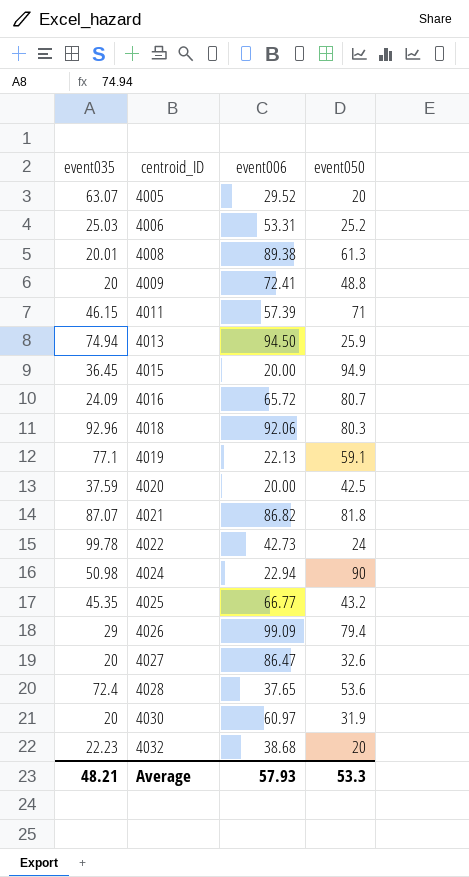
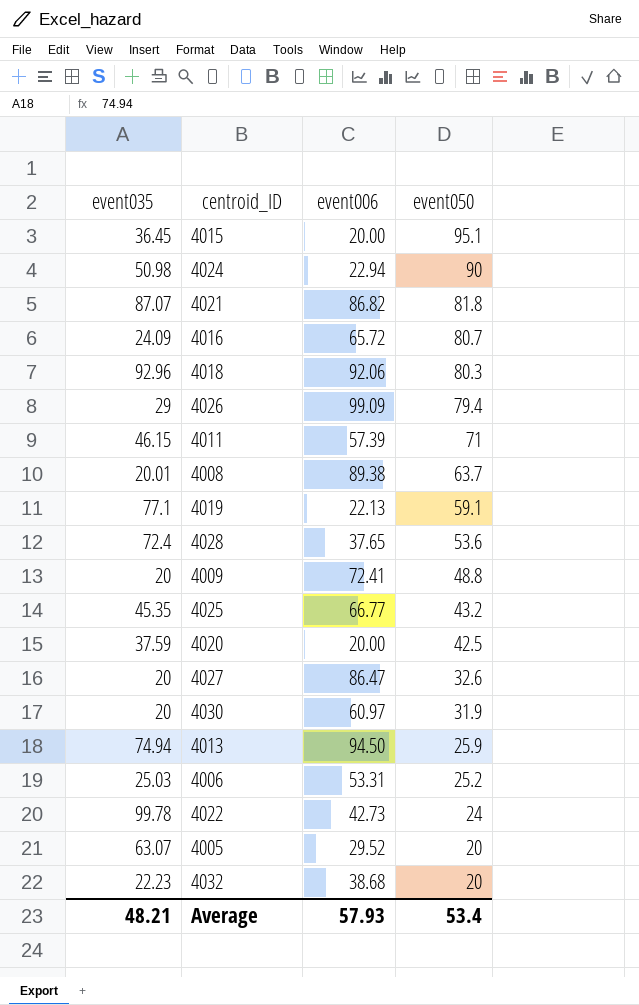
row order: centroid_ID ascending -> event050 descending
4015 | event050: 94.9 -> 95.1
4008 | event050: 61.3 -> 63.7
Average | event050: 53.3 -> 53.4

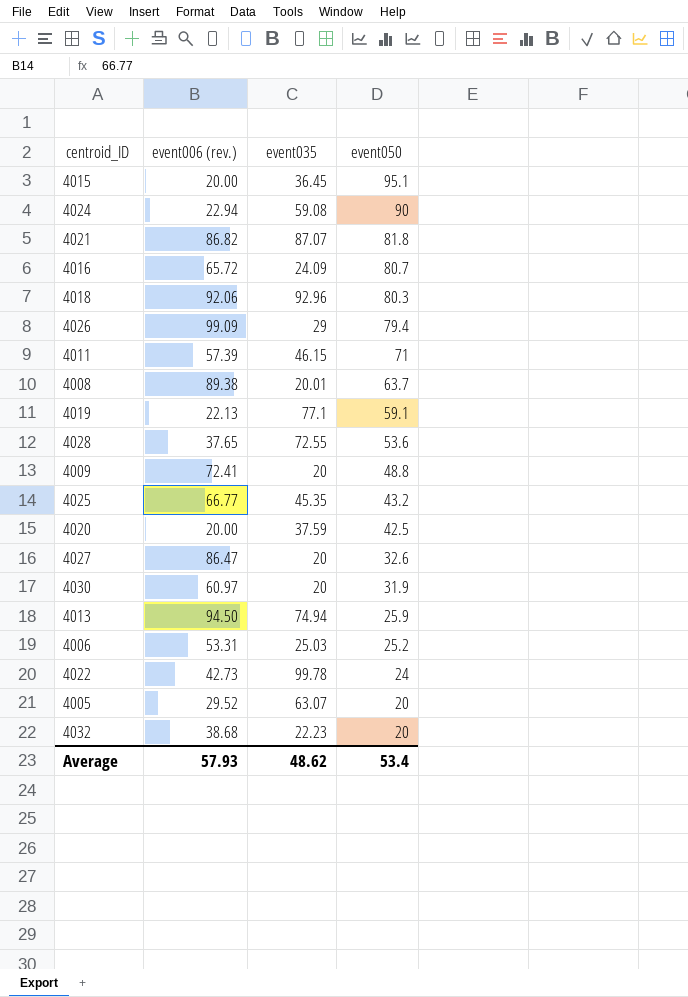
column name: event006 -> event006 (rev.)
column event035 | position: 1 -> 3
4024 | event035: 50.98 -> 59.08
4028 | event035: 72.4 -> 72.55
Average | event035: 48.21 -> 48.62

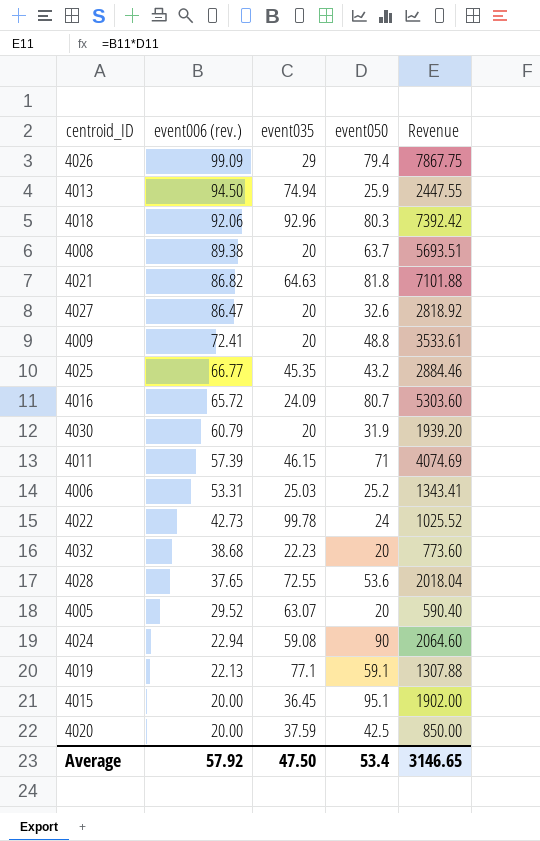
row order: event050 descending -> event006 (rev.) descending
column Revenue | formula: none -> [event006 (rev.)] * [event050]
4008 | event035: 20.01 -> 20
4021 | event035: 87.07 -> 64.63
4030 | event006 (rev.): 60.97 -> 60.79
Average | event006 (rev.): 57.93 -> 57.92
Average | event035: 48.62 -> 47.50

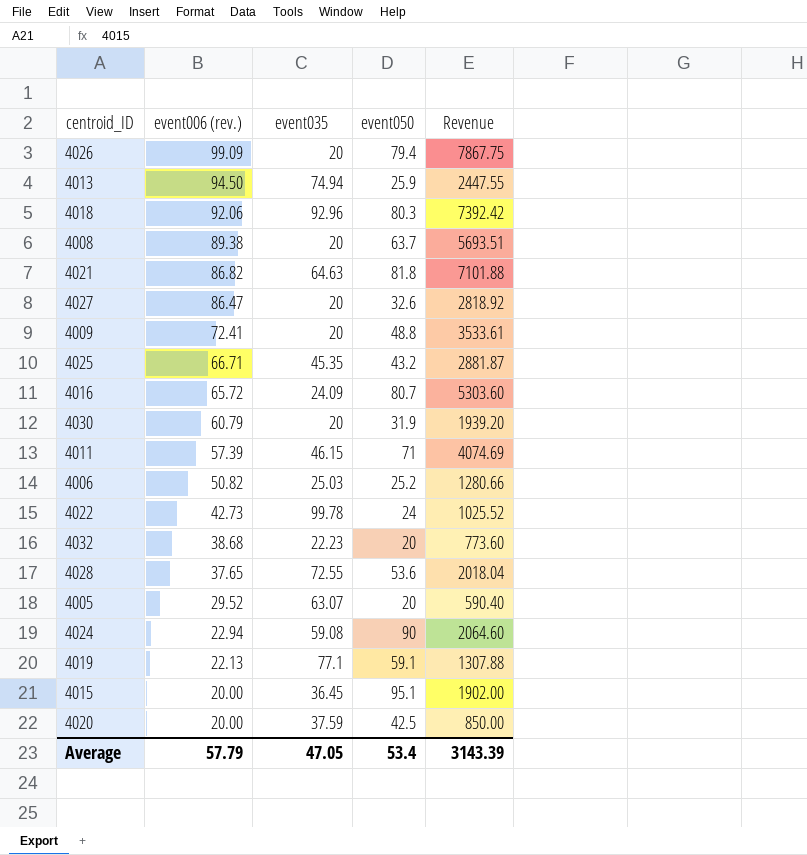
4026 | event035: 29 -> 20
4025 | event006 (rev.): 66.77 -> 66.71
4025 | Revenue: 2884.46 -> 2881.87
4006 | event006 (rev.): 53.31 -> 50.82
4006 | Revenue: 1343.41 -> 1280.66
Average | event006 (rev.): 57.92 -> 57.79
Average | event035: 47.50 -> 47.05
Average | Revenue: 3146.65 -> 3143.39

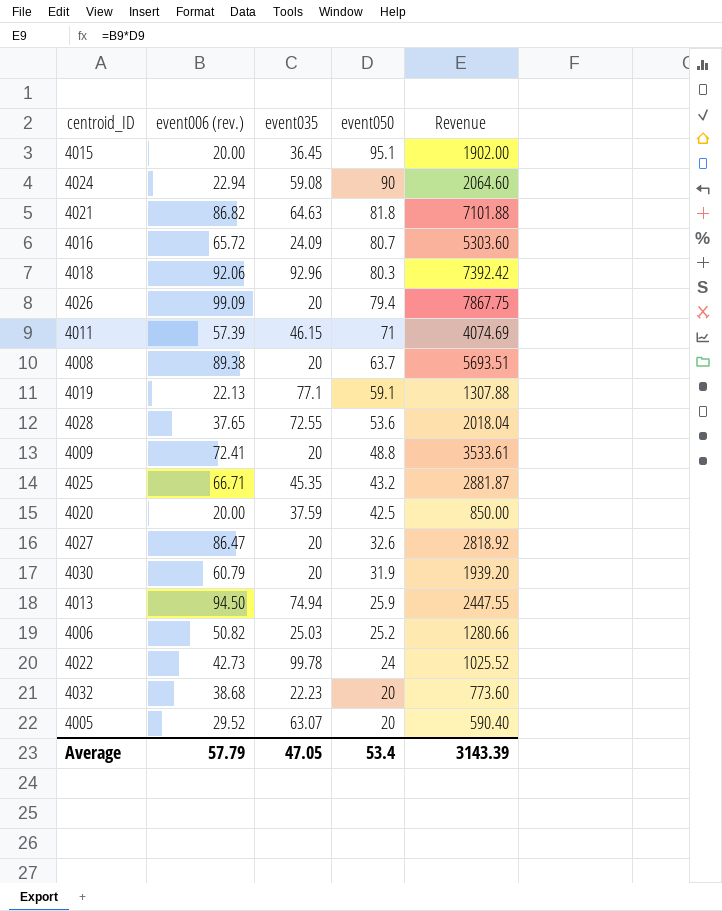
row order: event006 (rev.) descending -> event050 descending

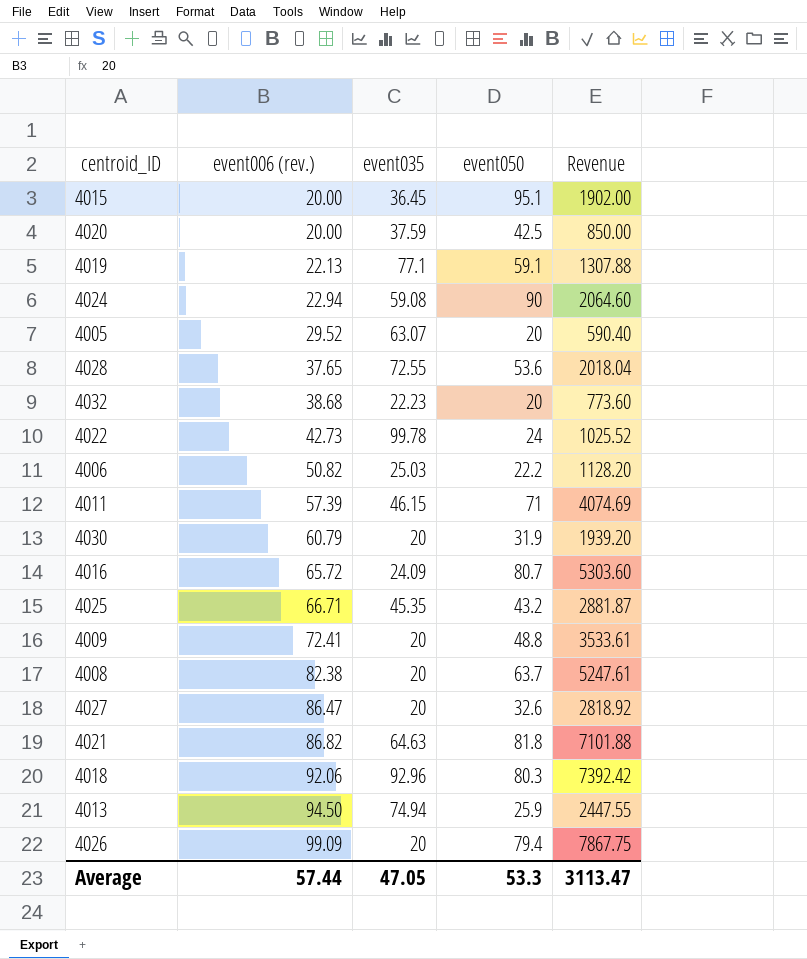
row order: event050 descending -> event006 (rev.) ascending
4006 | event050: 25.2 -> 22.2
4006 | Revenue: 1280.66 -> 1128.20
4008 | event006 (rev.): 89.38 -> 82.38
4008 | Revenue: 5693.51 -> 5247.61
Average | event006 (rev.): 57.79 -> 57.44
Average | event050: 53.4 -> 53.3
Average | Revenue: 3143.39 -> 3113.47

